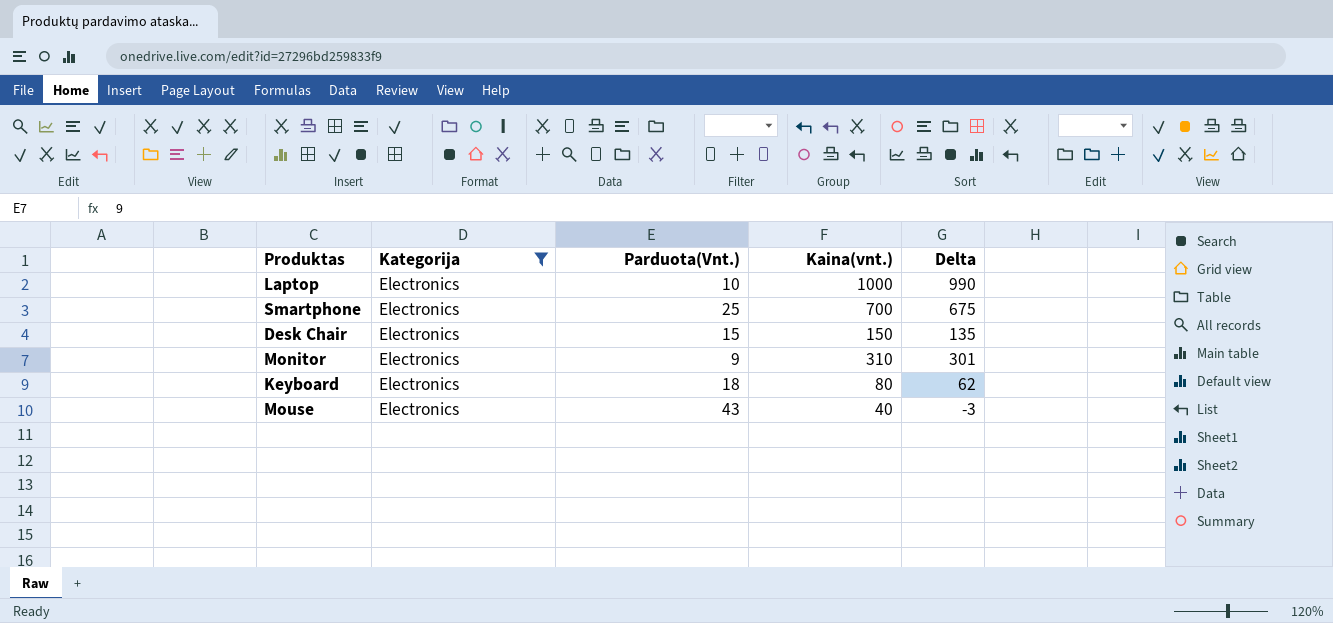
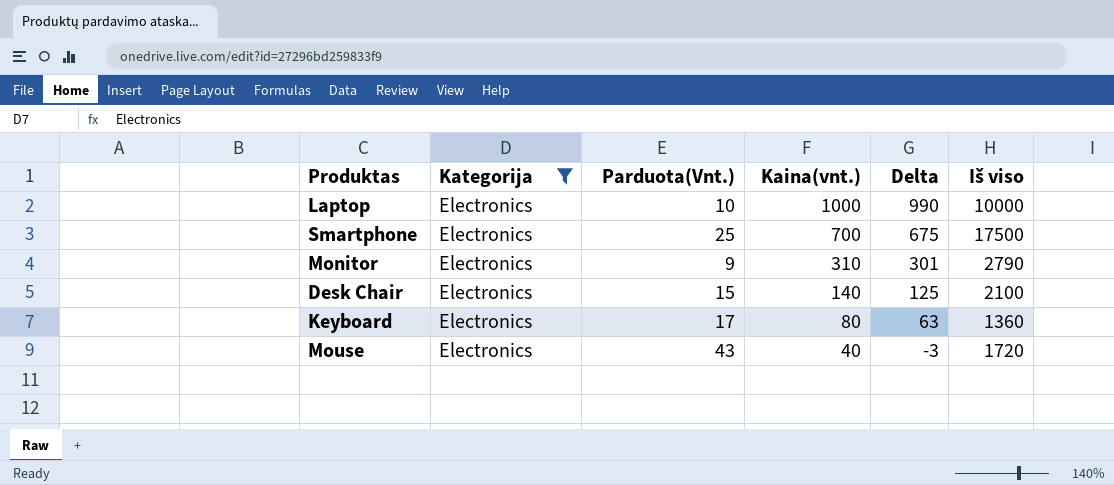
row order: none -> Kaina(vnt.) descending
column Iš viso | formula: none -> [Parduota(Vnt.)] * [Kaina(vnt.)]
Desk Chair | Kaina(vnt.): 150 -> 140
Desk Chair | Delta: 135 -> 125
Keyboard | Parduota(Vnt.): 18 -> 17
Keyboard | Delta: 62 -> 63

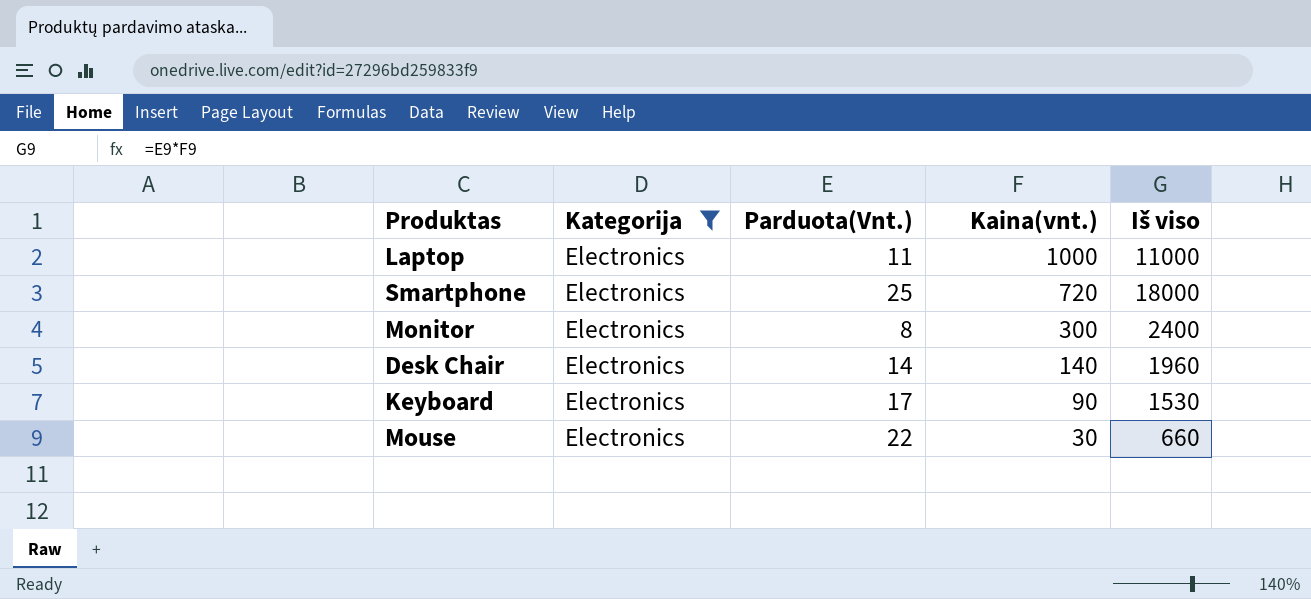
column Delta | formula: [Kaina(vnt.)] - [Parduota(Vnt.)] -> none
Laptop | Parduota(Vnt.): 10 -> 11
Laptop | Iš viso: 10000 -> 11000
Smartphone | Kaina(vnt.): 700 -> 720
Smartphone | Iš viso: 17500 -> 18000
Monitor | Parduota(Vnt.): 9 -> 8
Monitor | Kaina(vnt.): 310 -> 300
Monitor | Iš viso: 2790 -> 2400
Desk Chair | Parduota(Vnt.): 15 -> 14
Desk Chair | Iš viso: 2100 -> 1960
Keyboard | Kaina(vnt.): 80 -> 90
Keyboard | Iš viso: 1360 -> 1530
Mouse | Parduota(Vnt.): 43 -> 22
Mouse | Kaina(vnt.): 40 -> 30
Mouse | Iš viso: 1720 -> 660

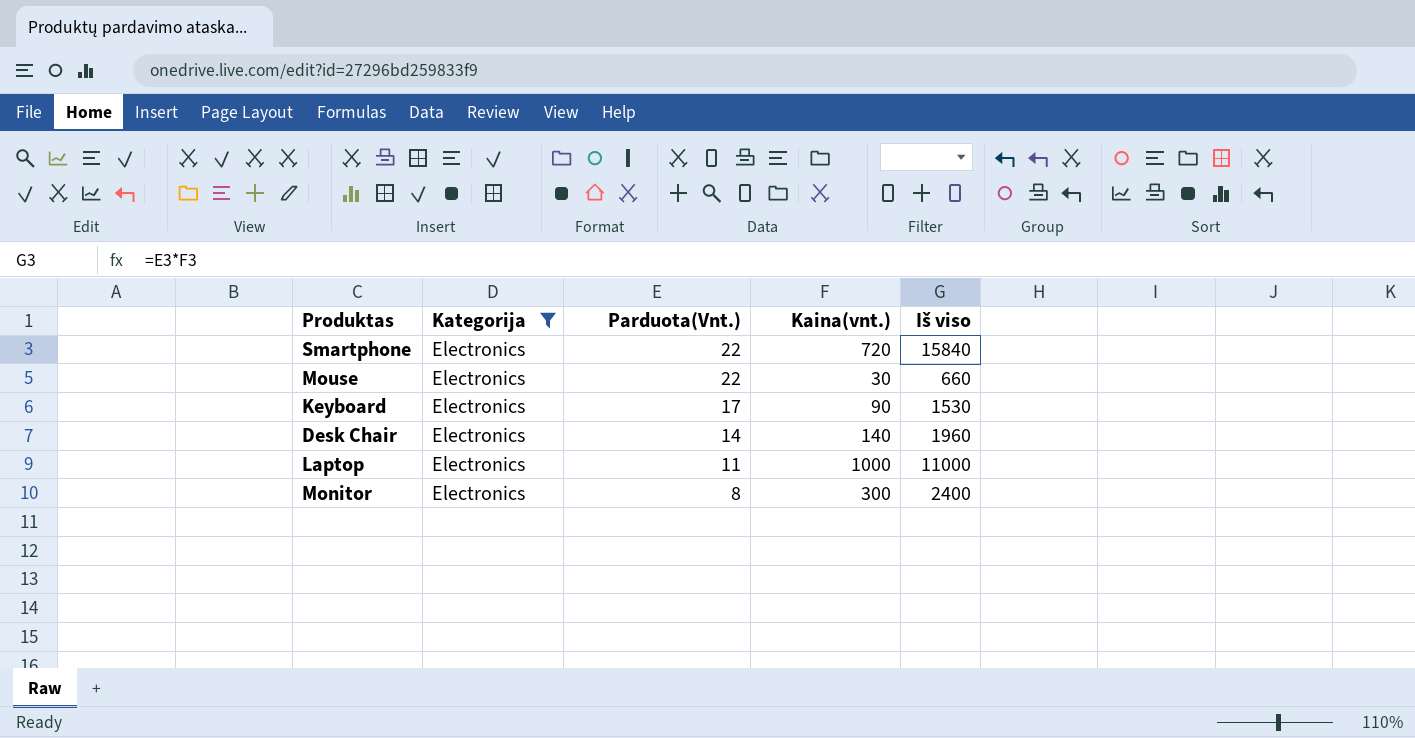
row order: Kaina(vnt.) descending -> Parduota(Vnt.) descending
Smartphone | Parduota(Vnt.): 25 -> 22
Smartphone | Iš viso: 18000 -> 15840

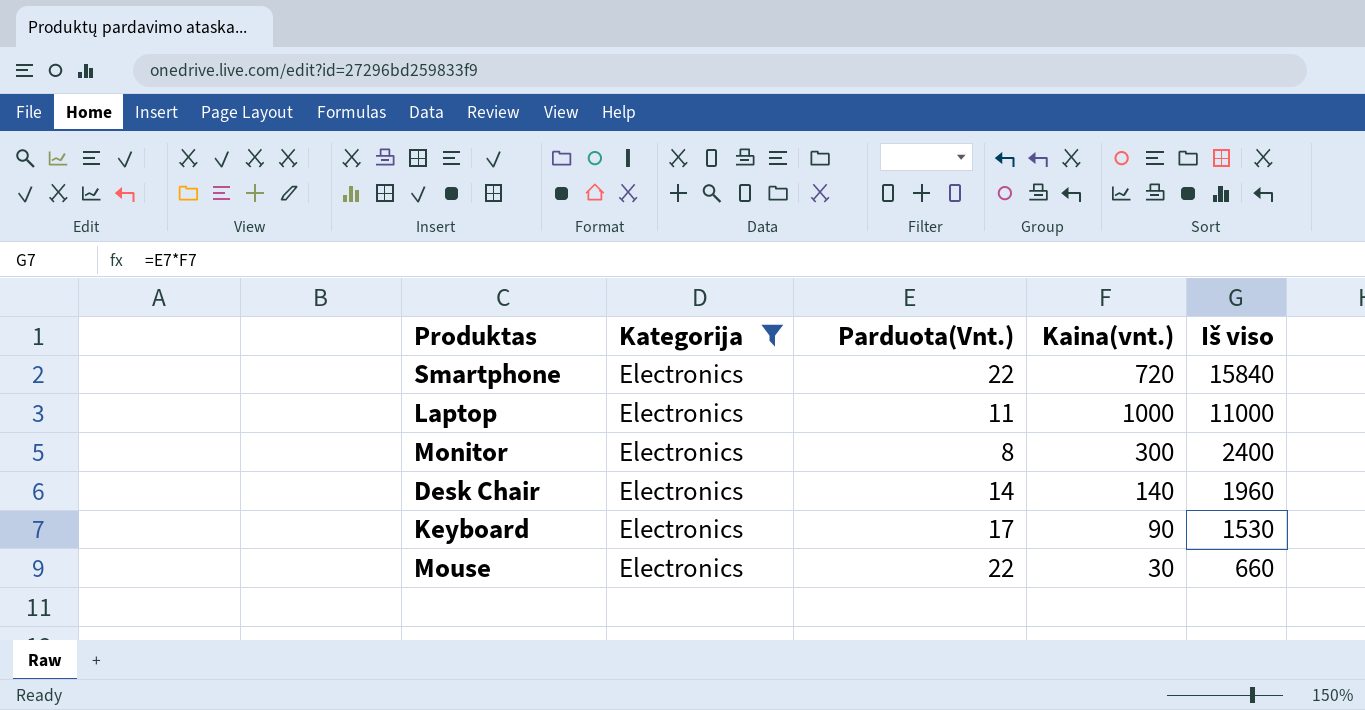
row order: Parduota(Vnt.) descending -> Iš viso descending

